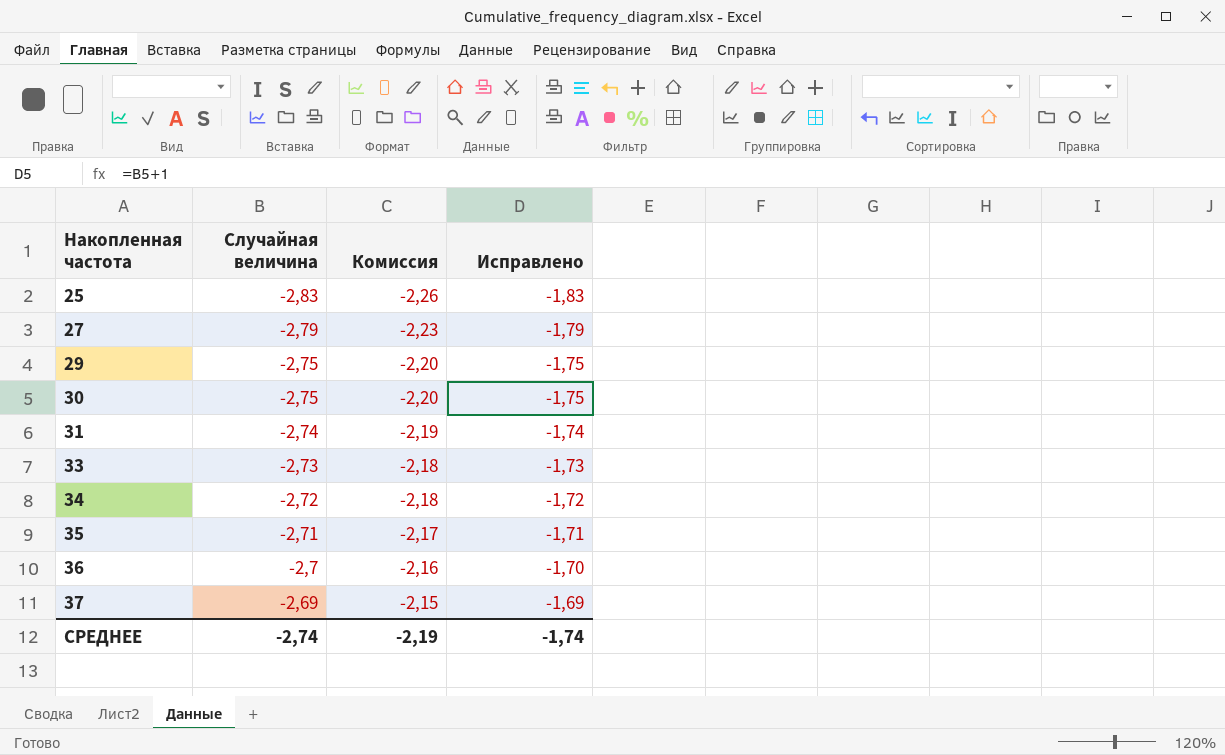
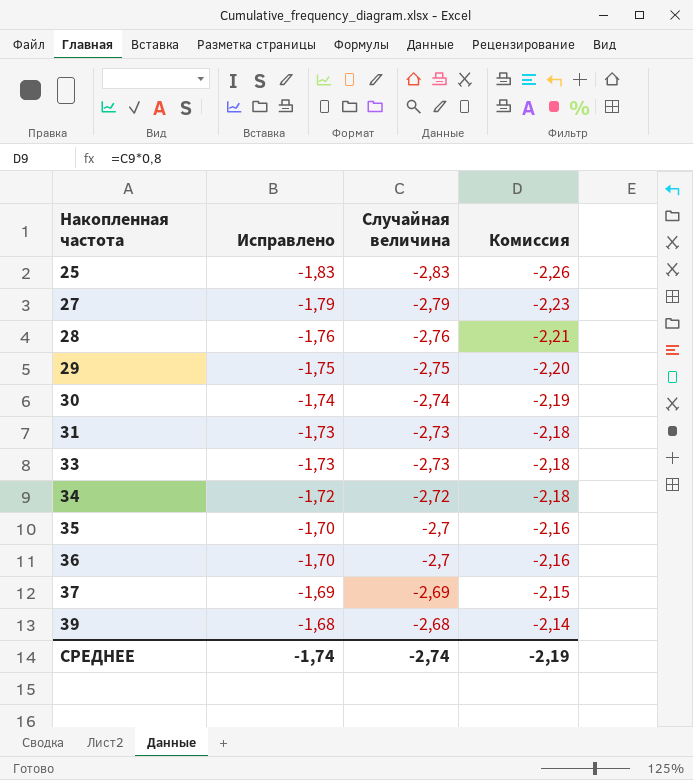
column Исправлено | position: 4 -> 2
row 28: none -> -1,76 | -2,76 | -2,21
30 | Исправлено: -1,75 -> -1,74
30 | Случайная величина: -2,75 -> -2,74
30 | Комиссия: -2,20 -> -2,19
31 | Исправлено: -1,74 -> -1,73
31 | Случайная величина: -2,74 -> -2,73
31 | Комиссия: -2,19 -> -2,18
35 | Исправлено: -1,71 -> -1,70
35 | Случайная величина: -2,71 -> -2,7
35 | Комиссия: -2,17 -> -2,16
row 39: none -> -1,68 | -2,68 | -2,14

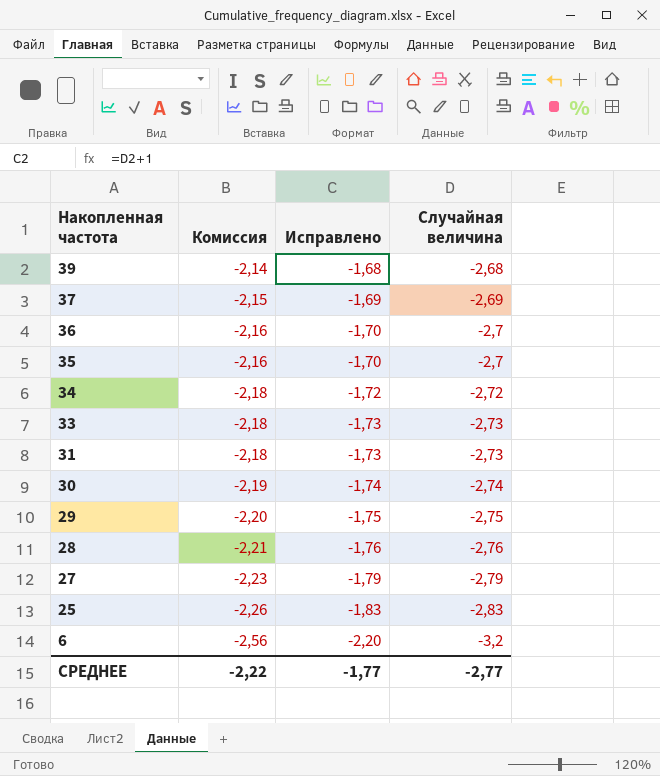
row order: Накопленная частота ascending -> Накопленная частота descending
column Комиссия | position: 4 -> 2
row 6: none -> -2,56 | -2,20 | -3,2
СРЕДНЕЕ | Комиссия: -2,19 -> -2,22
СРЕДНЕЕ | Исправлено: -1,74 -> -1,77
СРЕДНЕЕ | Случайная величина: -2,74 -> -2,77

